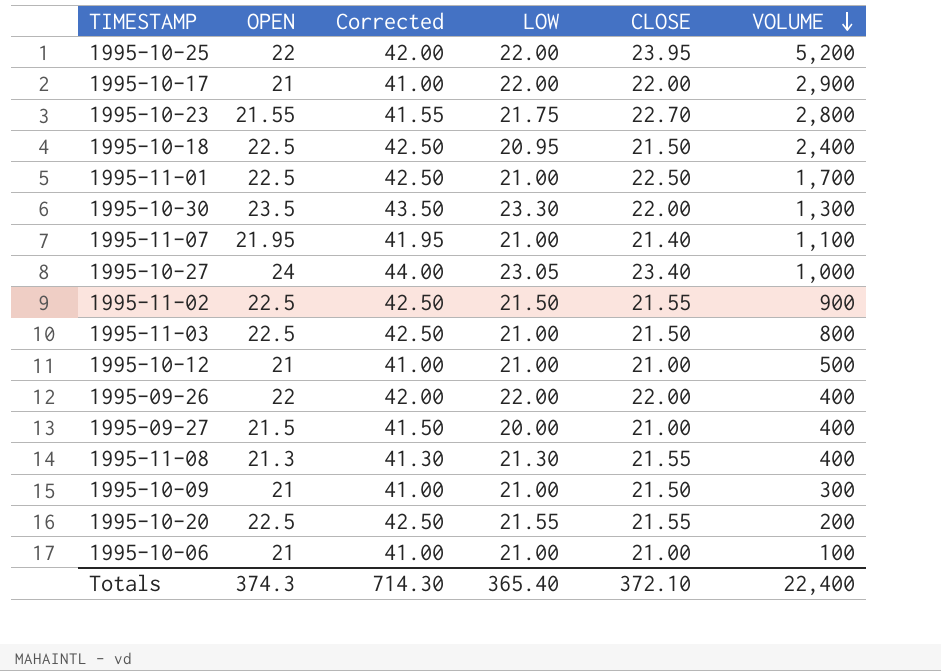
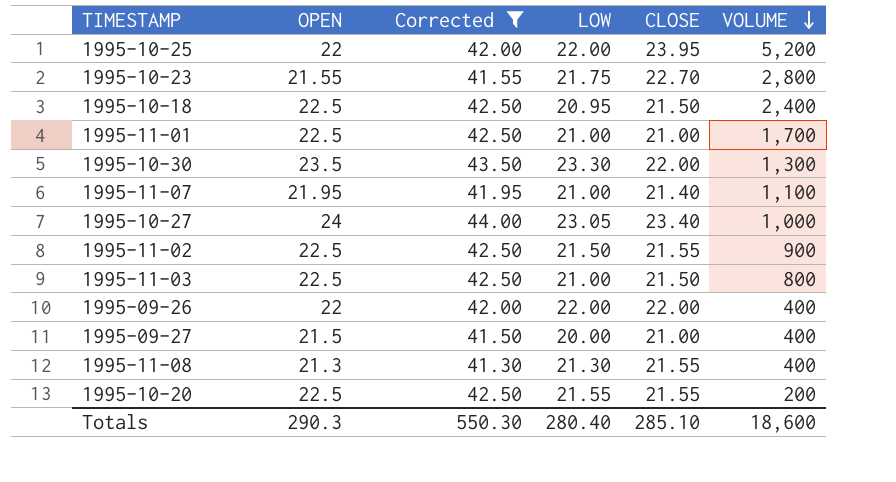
filter: none -> Corrected != 41.00
1995-11-01 | CLOSE: 22.50 -> 21.00
Totals | OPEN: 374.3 -> 290.3
Totals | Corrected: 714.30 -> 550.30
Totals | LOW: 365.40 -> 280.40
Totals | CLOSE: 372.10 -> 285.10
Totals | VOLUME: 22,400 -> 18,600

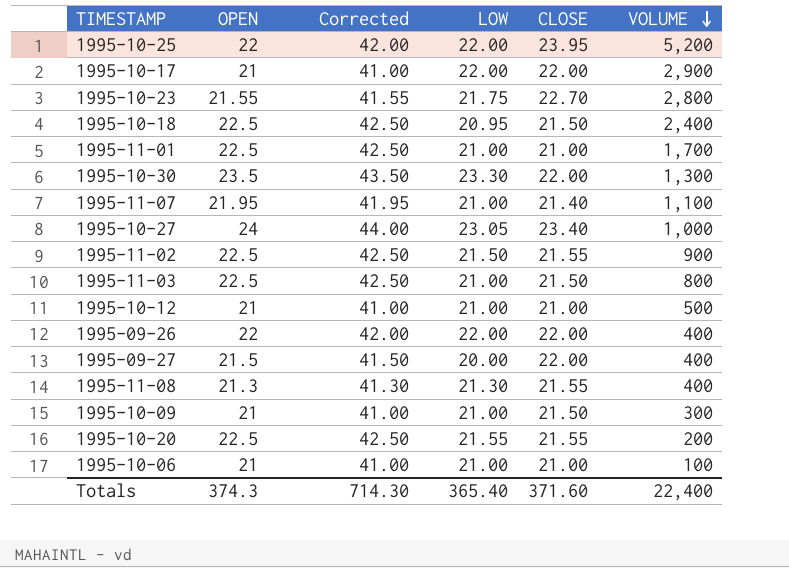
filter: Corrected != 41.00 -> none
1995-09-27 | CLOSE: 21.00 -> 22.00
Totals | OPEN: 290.3 -> 374.3
Totals | Corrected: 550.30 -> 714.30
Totals | LOW: 280.40 -> 365.40
Totals | CLOSE: 285.10 -> 371.60
Totals | VOLUME: 18,600 -> 22,400

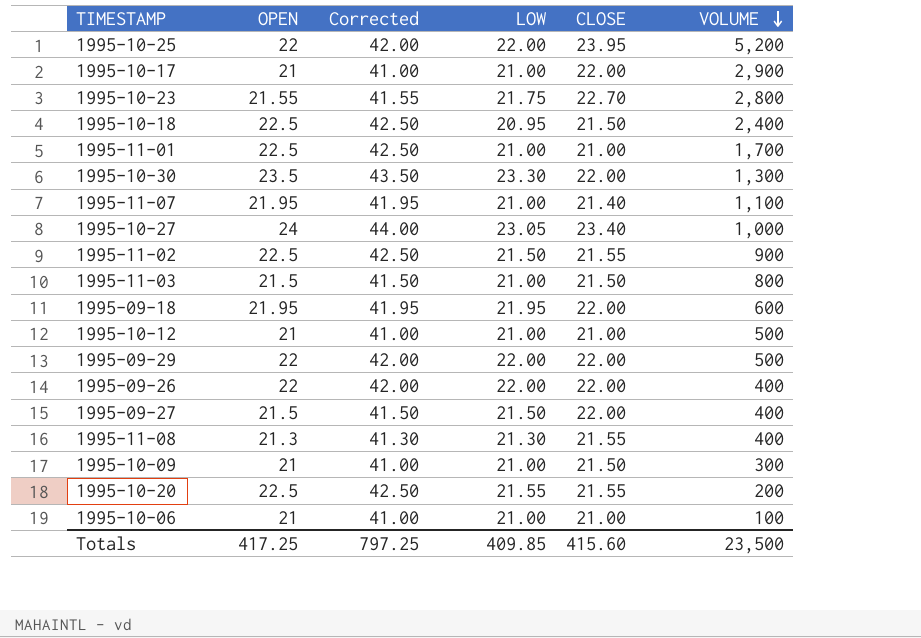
1995-10-17 | LOW: 22.00 -> 21.00
1995-11-03 | OPEN: 22.5 -> 21.5
1995-11-03 | Corrected: 42.50 -> 41.50
row 1995-09-18: none -> 21.95 | 41.95 | 21.95 | 22.00 | 600
row 1995-09-29: none -> 22 | 42.00 | 22.00 | 22.00 | 500
1995-09-27 | LOW: 20.00 -> 21.50
Totals | OPEN: 374.3 -> 417.25
Totals | Corrected: 714.30 -> 797.25
Totals | LOW: 365.40 -> 409.85
Totals | CLOSE: 371.60 -> 415.60
Totals | VOLUME: 22,400 -> 23,500

